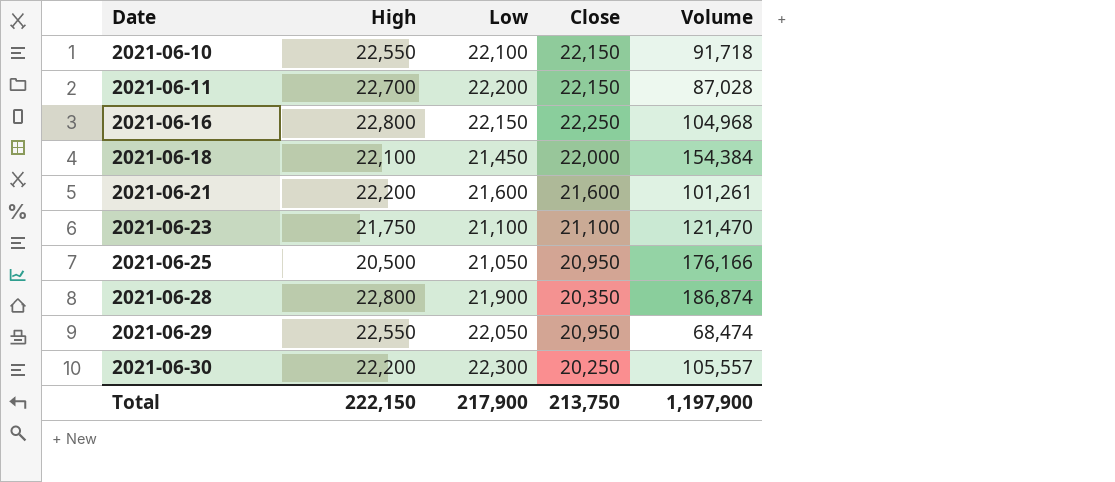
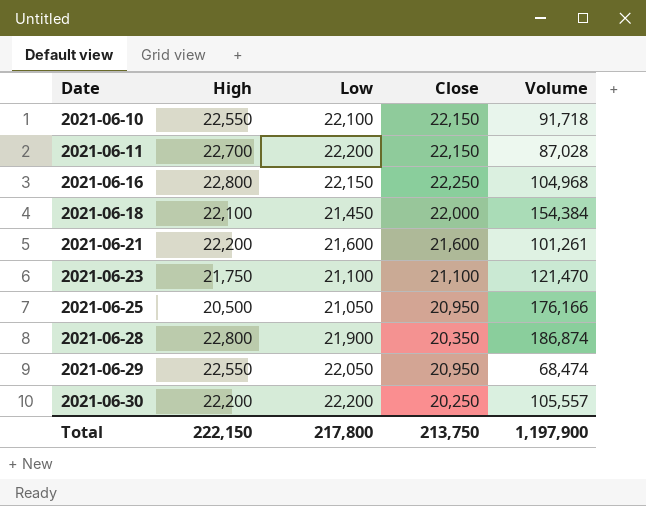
2021-06-30 | Low: 22,300 -> 22,200
Total | Low: 217,900 -> 217,800

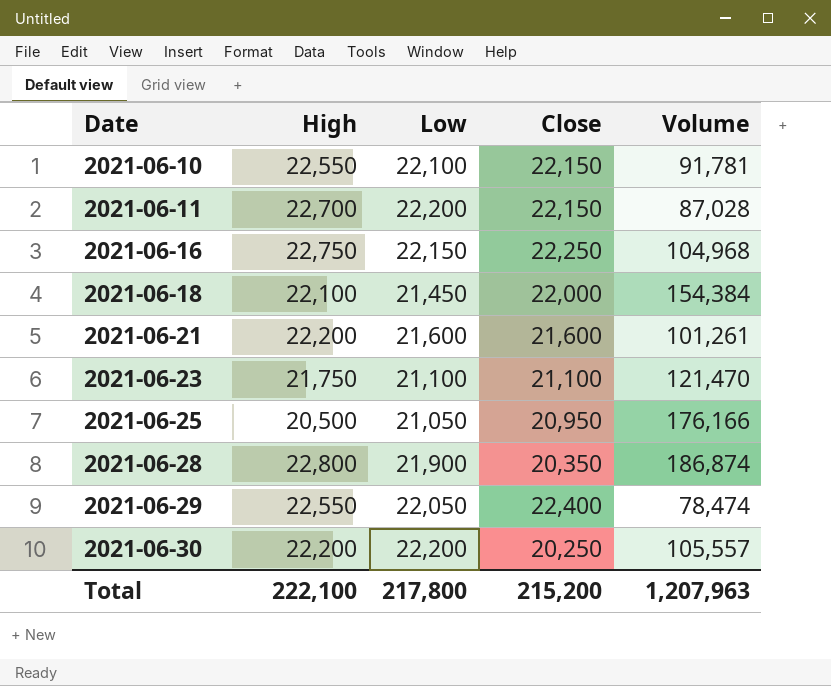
2021-06-10 | Volume: 91,718 -> 91,781
2021-06-16 | High: 22,800 -> 22,750
2021-06-29 | Close: 20,950 -> 22,400
2021-06-29 | Volume: 68,474 -> 78,474
Total | High: 222,150 -> 222,100
Total | Close: 213,750 -> 215,200
Total | Volume: 1,197,900 -> 1,207,963

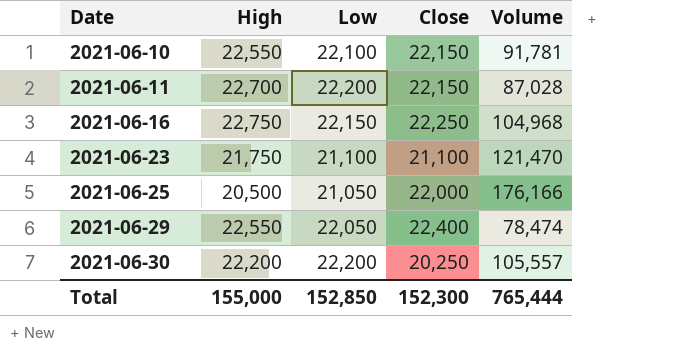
row 2021-06-18: 22,100 | 21,450 | 22,000 | 154,384 -> none
row 2021-06-21: 22,200 | 21,600 | 21,600 | 101,261 -> none
row 2021-06-28: 22,800 | 21,900 | 20,350 | 186,874 -> none
2021-06-25 | Close: 20,950 -> 22,000
Total | High: 222,100 -> 155,000
Total | Low: 217,800 -> 152,850
Total | Close: 215,200 -> 152,300
Total | Volume: 1,207,963 -> 765,444

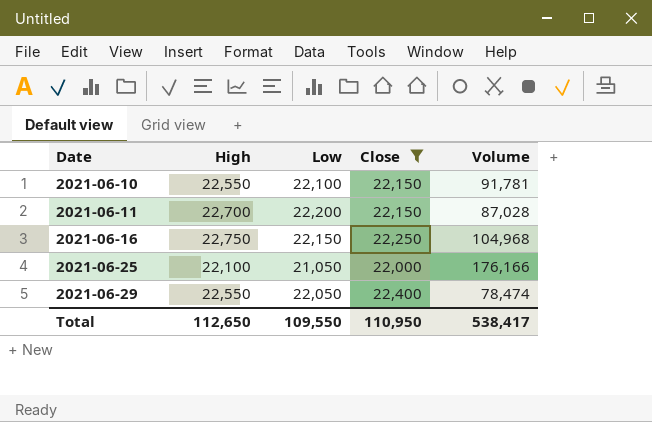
filter: none -> Close >= 22,000
2021-06-25 | High: 20,500 -> 22,100
Total | High: 155,000 -> 112,650
Total | Low: 152,850 -> 109,550
Total | Close: 152,300 -> 110,950
Total | Volume: 765,444 -> 538,417

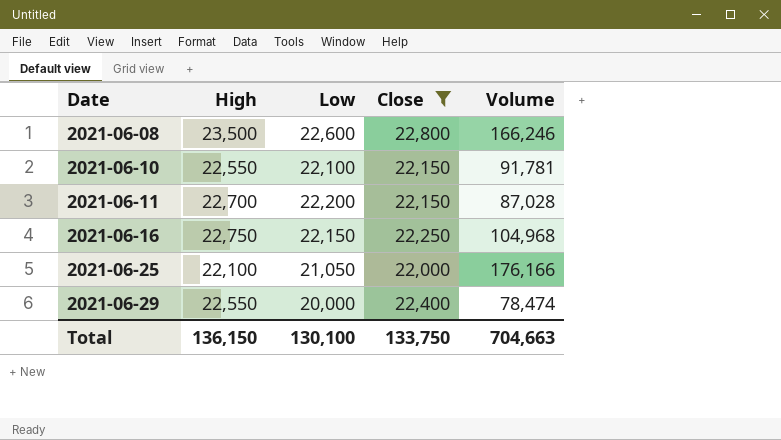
row 2021-06-08: none -> 23,500 | 22,600 | 22,800 | 166,246
2021-06-29 | Low: 22,050 -> 20,000
Total | High: 112,650 -> 136,150
Total | Low: 109,550 -> 130,100
Total | Close: 110,950 -> 133,750
Total | Volume: 538,417 -> 704,663

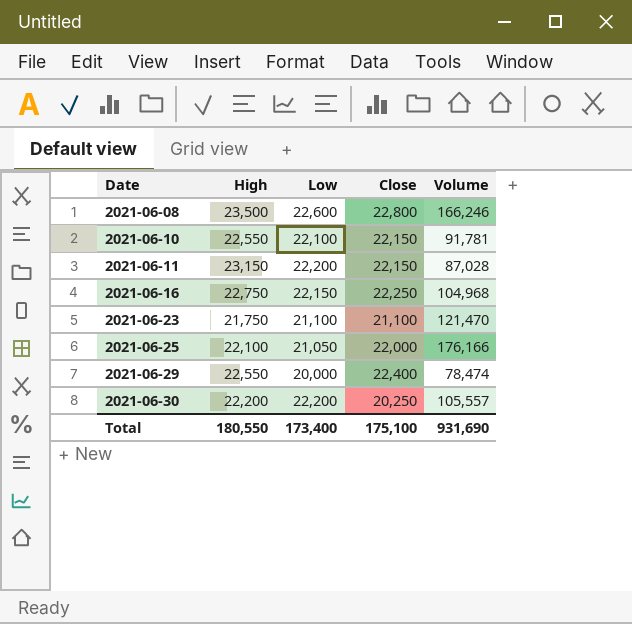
filter: Close >= 22,000 -> none
2021-06-11 | High: 22,700 -> 23,150
Total | High: 136,150 -> 180,550
Total | Low: 130,100 -> 173,400
Total | Close: 133,750 -> 175,100
Total | Volume: 704,663 -> 931,690

